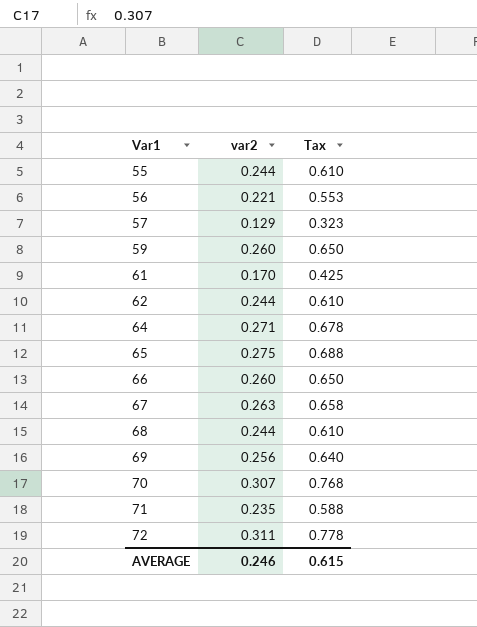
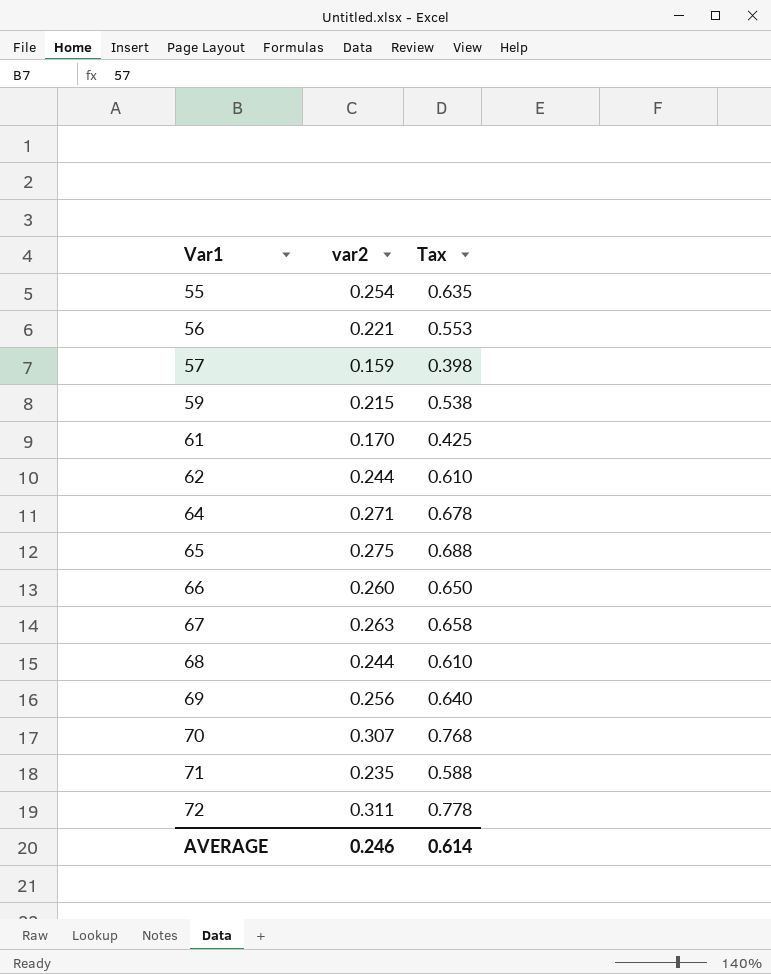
55 | var2: 0.244 -> 0.254
55 | Tax: 0.610 -> 0.635
57 | var2: 0.129 -> 0.159
57 | Tax: 0.323 -> 0.398
59 | var2: 0.260 -> 0.215
59 | Tax: 0.650 -> 0.538
AVERAGE | Tax: 0.615 -> 0.614

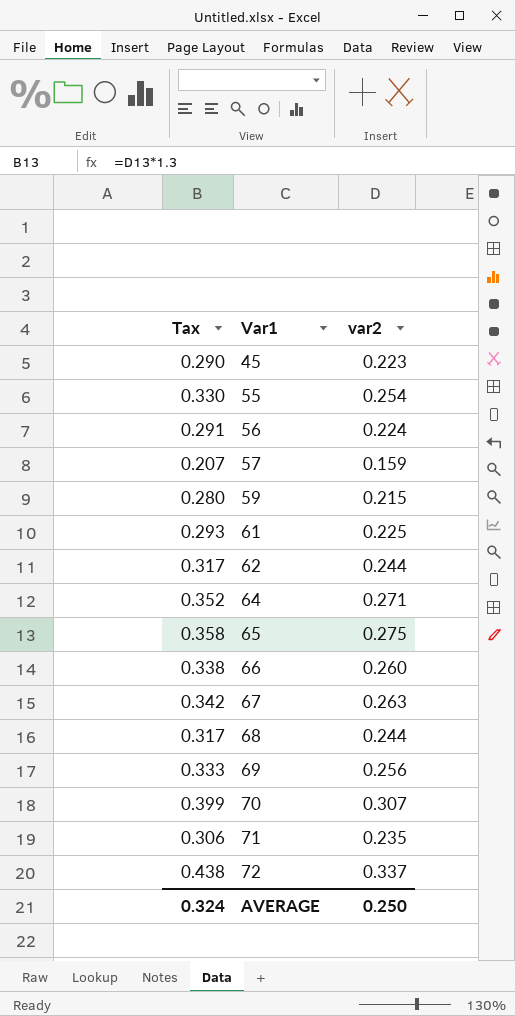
column Tax | formula: [var2] * 2.5 -> [var2] * 1.3
column Tax | position: 3 -> 1
row 45: none -> 0.290 | 0.223
56 | var2: 0.221 -> 0.224
61 | var2: 0.170 -> 0.225
72 | var2: 0.311 -> 0.337
AVERAGE | Tax: 0.614 -> 0.324
AVERAGE | var2: 0.246 -> 0.250

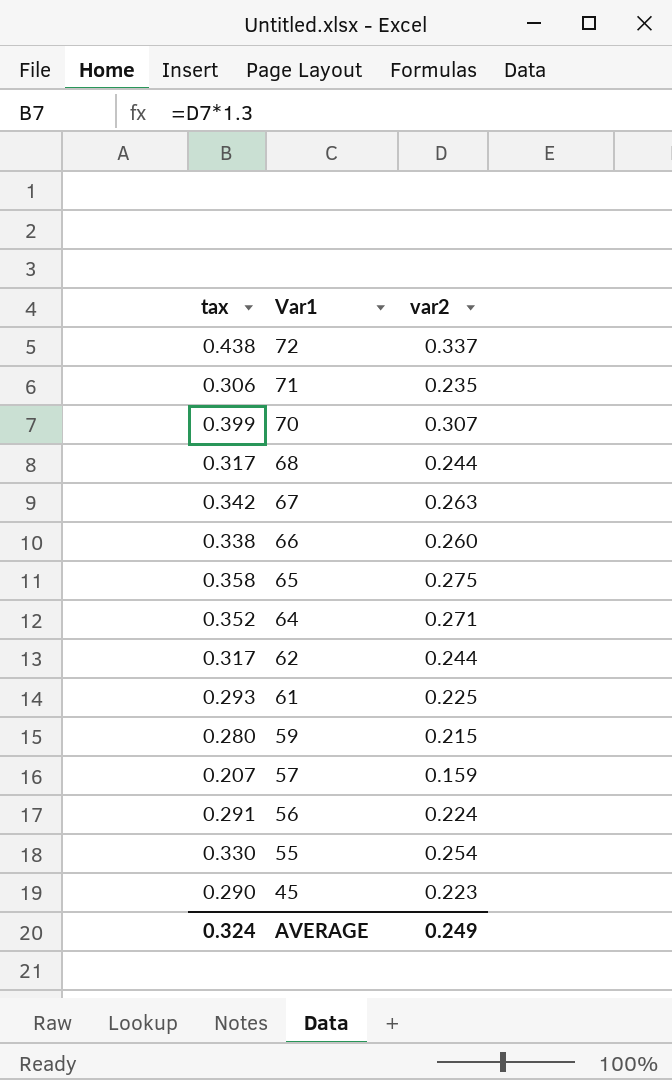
row order: Var1 ascending -> Var1 descending
column name: Tax -> tax
row 69: 0.333 | 0.256 -> none
AVERAGE | var2: 0.250 -> 0.249

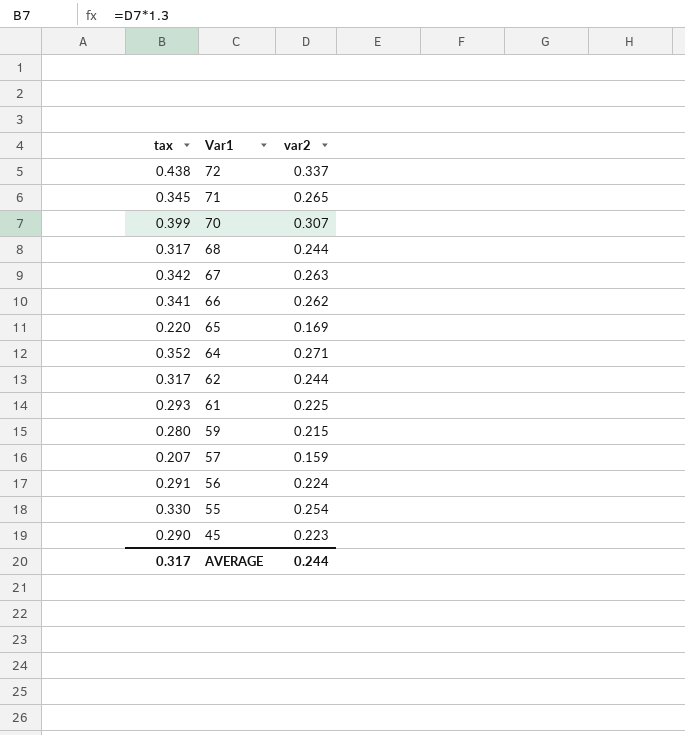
71 | tax: 0.306 -> 0.345
71 | var2: 0.235 -> 0.265
66 | tax: 0.338 -> 0.341
66 | var2: 0.260 -> 0.262
65 | tax: 0.358 -> 0.220
65 | var2: 0.275 -> 0.169
AVERAGE | tax: 0.324 -> 0.317
AVERAGE | var2: 0.249 -> 0.244

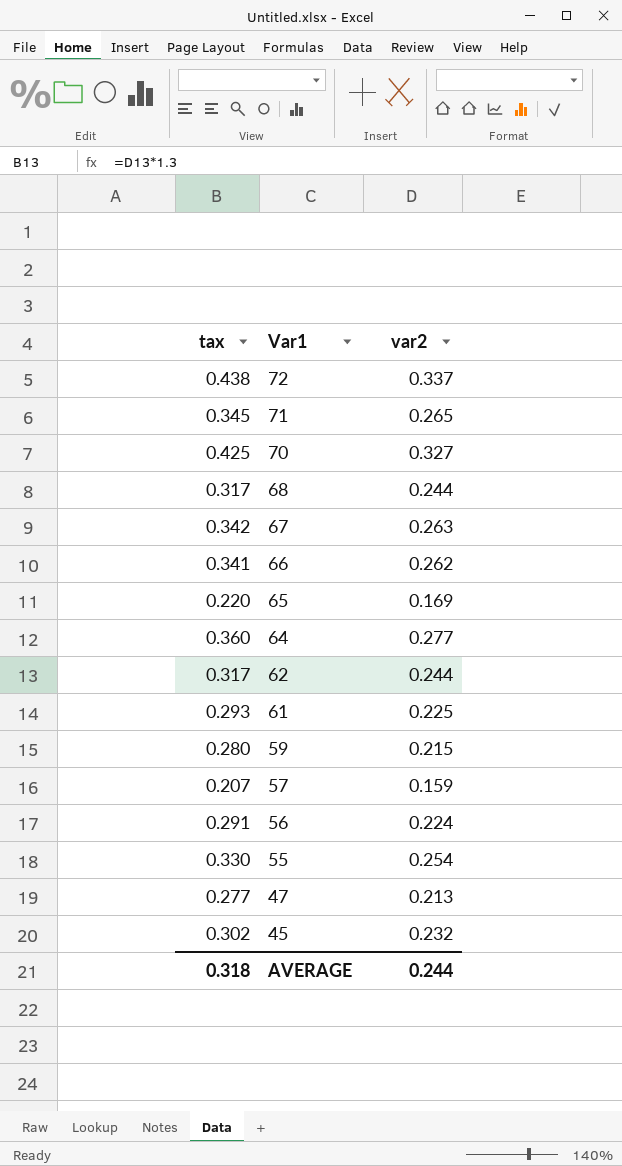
70 | tax: 0.399 -> 0.425
70 | var2: 0.307 -> 0.327
64 | tax: 0.352 -> 0.360
64 | var2: 0.271 -> 0.277
row 47: none -> 0.277 | 0.213
45 | tax: 0.290 -> 0.302
45 | var2: 0.223 -> 0.232
AVERAGE | tax: 0.317 -> 0.318

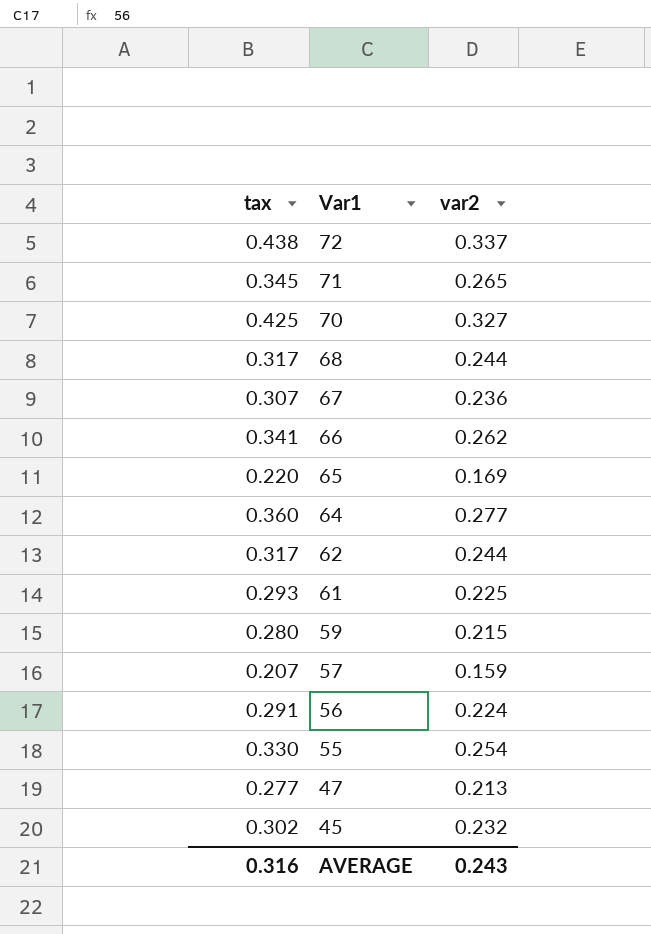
67 | tax: 0.342 -> 0.307
67 | var2: 0.263 -> 0.236
AVERAGE | tax: 0.318 -> 0.316
AVERAGE | var2: 0.244 -> 0.243

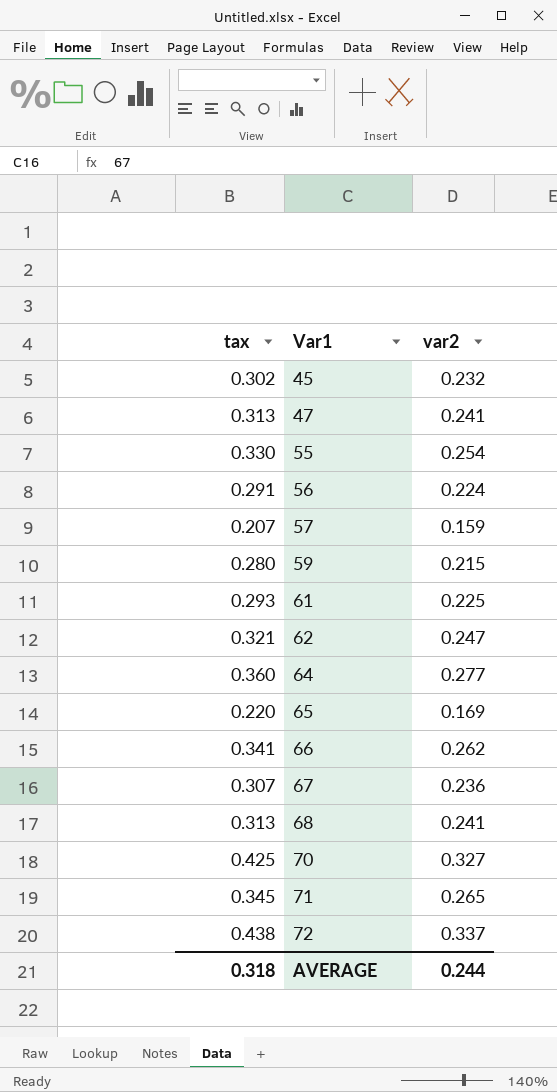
row order: Var1 descending -> Var1 ascending
47 | tax: 0.277 -> 0.313
47 | var2: 0.213 -> 0.241
62 | tax: 0.317 -> 0.321
62 | var2: 0.244 -> 0.247
68 | tax: 0.317 -> 0.313
68 | var2: 0.244 -> 0.241
AVERAGE | tax: 0.316 -> 0.318
AVERAGE | var2: 0.243 -> 0.244

